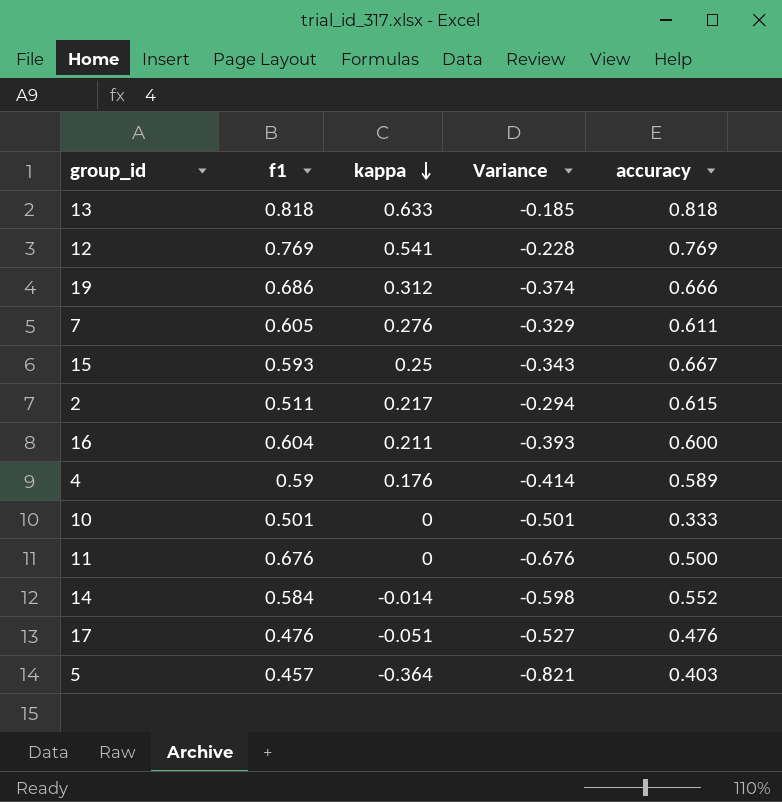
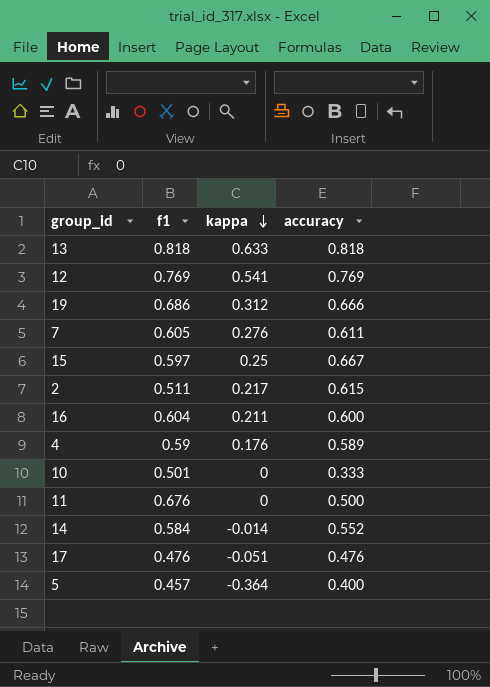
column Variance | formula: [kappa] - [f1] -> none
15 | f1: 0.593 -> 0.597
5 | accuracy: 0.403 -> 0.400

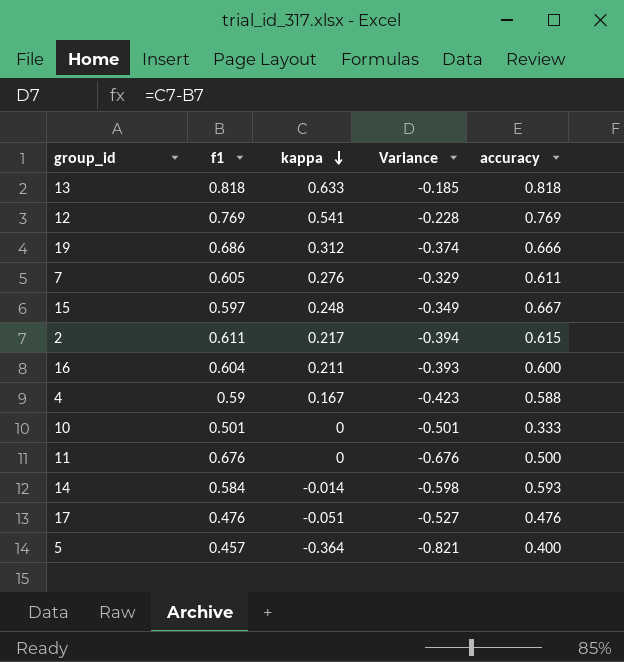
column Variance | formula: none -> [kappa] - [f1]
15 | kappa: 0.25 -> 0.248
2 | f1: 0.511 -> 0.611
4 | kappa: 0.176 -> 0.167
4 | accuracy: 0.589 -> 0.588
14 | accuracy: 0.552 -> 0.593

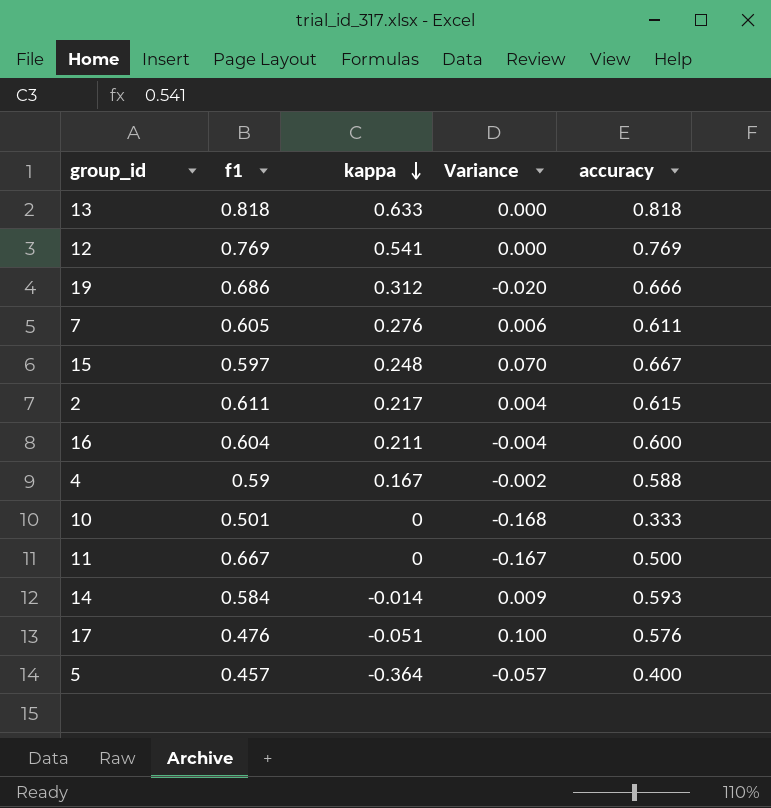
column Variance | formula: [kappa] - [f1] -> [accuracy] - [f1]
11 | f1: 0.676 -> 0.667
17 | accuracy: 0.476 -> 0.576

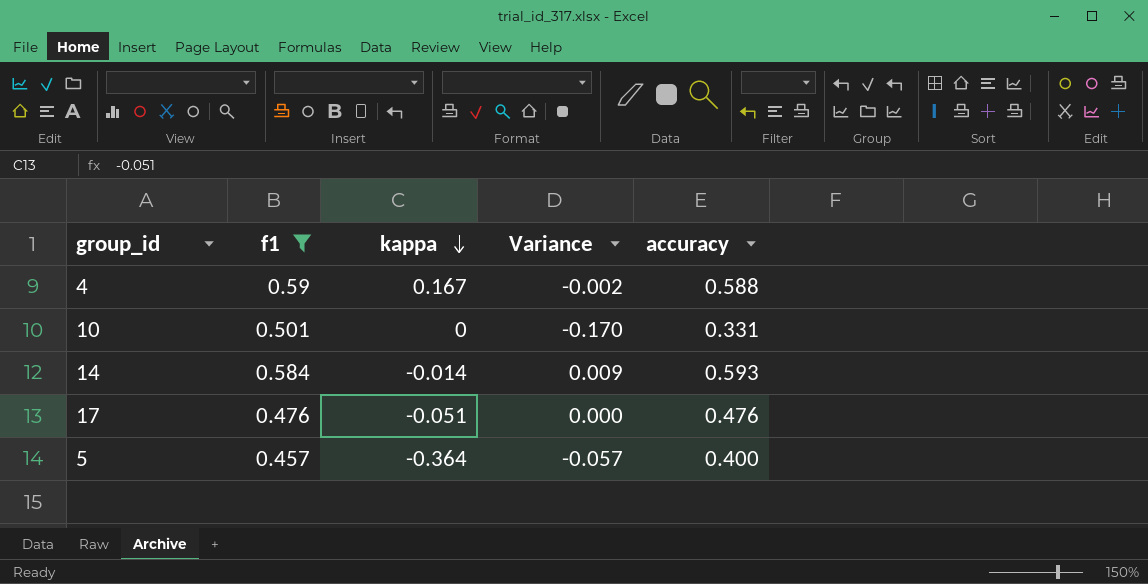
filter: none -> f1 <= 0.59
10 | Variance: -0.168 -> -0.170
10 | accuracy: 0.333 -> 0.331
17 | Variance: 0.100 -> 0.000
17 | accuracy: 0.576 -> 0.476

